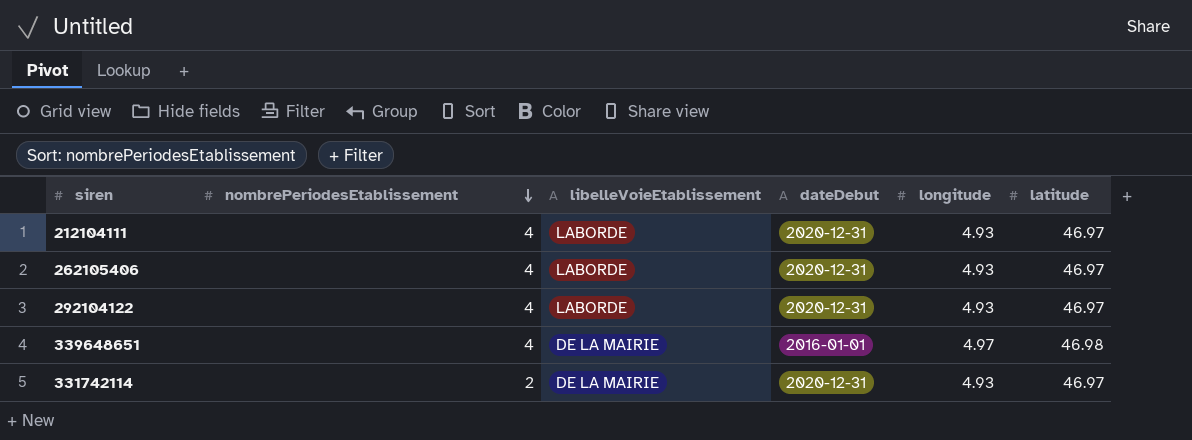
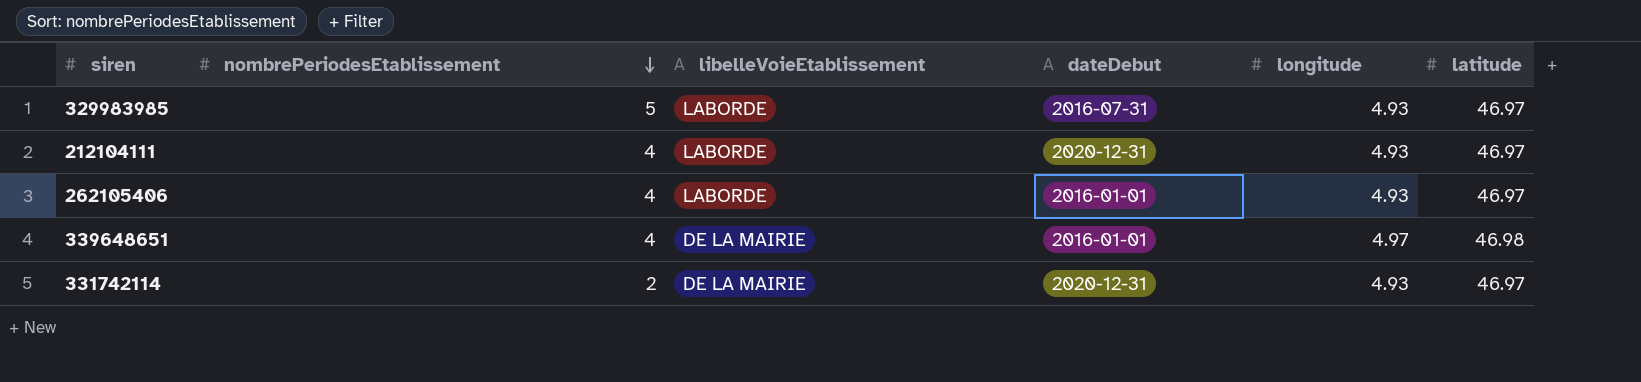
row 292104122: 4 | LABORDE | 2020-12-31 | 4.93 | 46.97 -> none
row 329983985: none -> 5 | LABORDE | 2016-07-31 | 4.93 | 46.97
262105406 | dateDebut: 2020-12-31 -> 2016-01-01

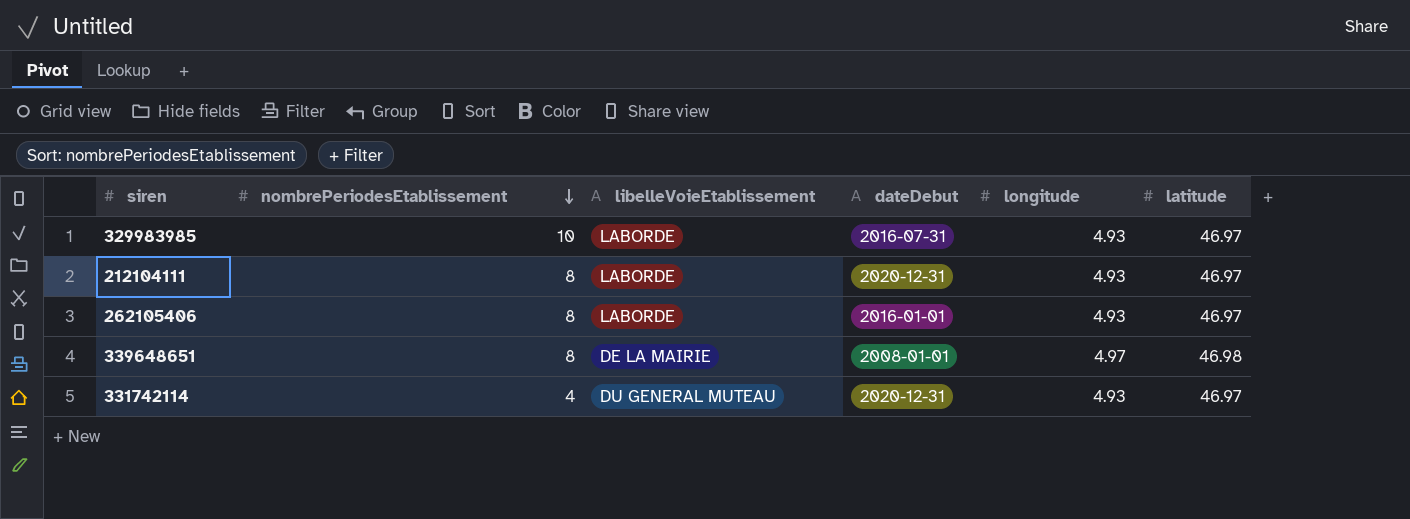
329983985 | nombrePeriodesEtablissement: 5 -> 10
212104111 | nombrePeriodesEtablissement: 4 -> 8
262105406 | nombrePeriodesEtablissement: 4 -> 8
339648651 | nombrePeriodesEtablissement: 4 -> 8
339648651 | dateDebut: 2016-01-01 -> 2008-01-01
331742114 | nombrePeriodesEtablissement: 2 -> 4
331742114 | libelleVoieEtablissement: DE LA MAIRIE -> DU GENERAL MUTEAU

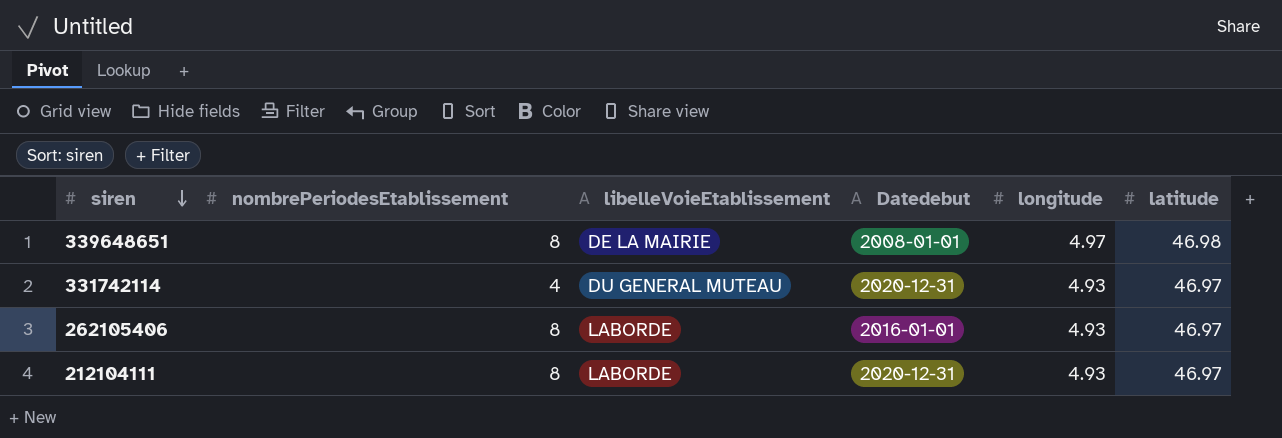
row order: nombrePeriodesEtablissement descending -> siren descending
column name: dateDebut -> Datedebut
row 329983985: 10 | LABORDE | 2016-07-31 | 4.93 | 46.97 -> none

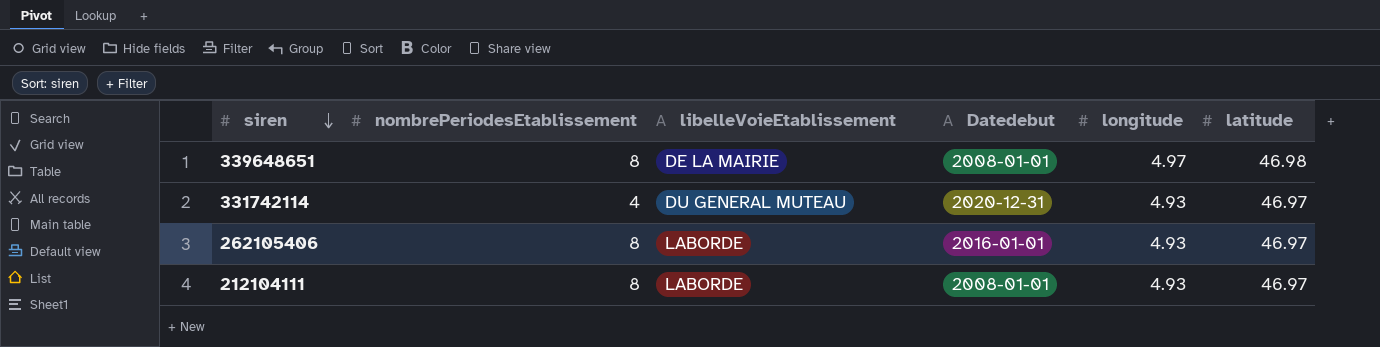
212104111 | Datedebut: 2020-12-31 -> 2008-01-01

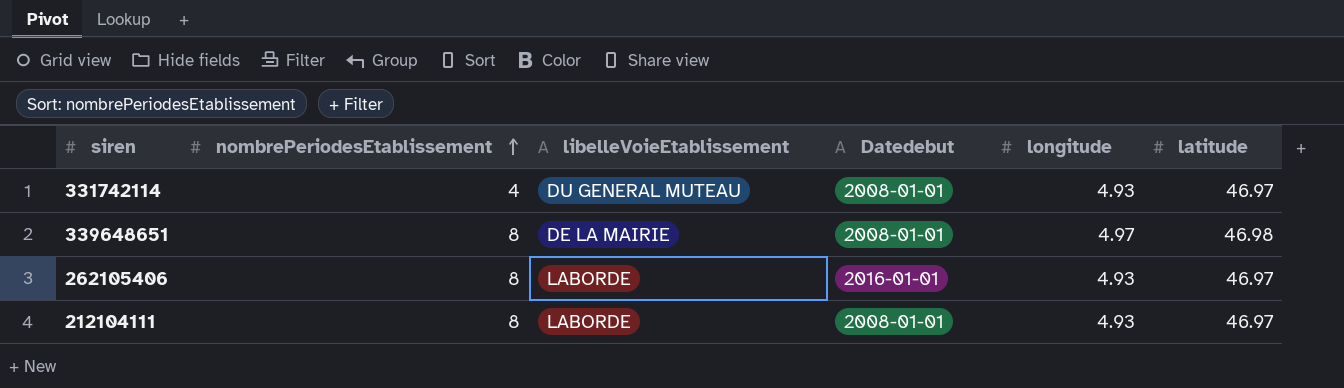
row order: siren descending -> nombrePeriodesEtablissement ascending
331742114 | Datedebut: 2020-12-31 -> 2008-01-01

